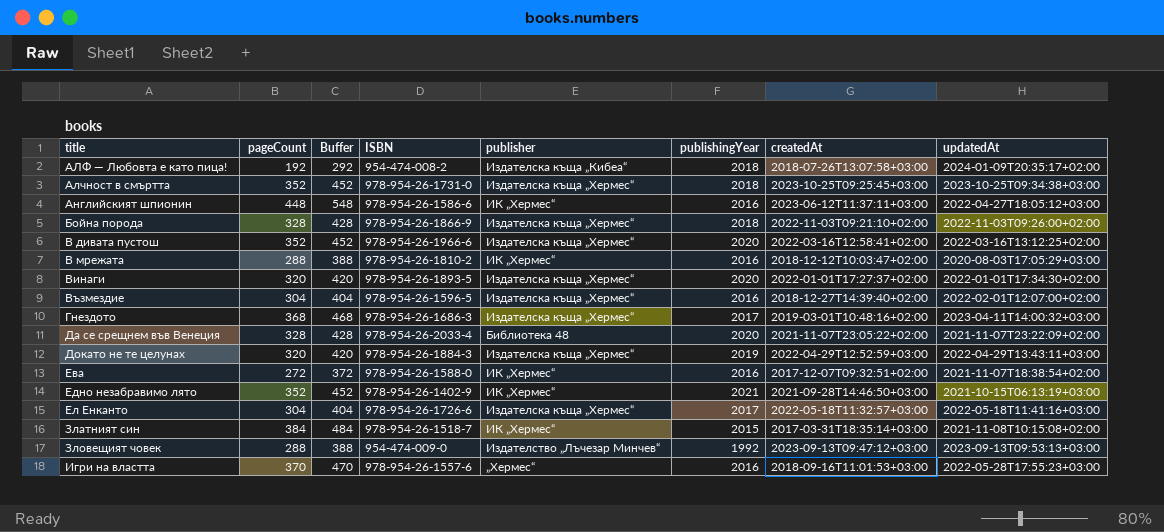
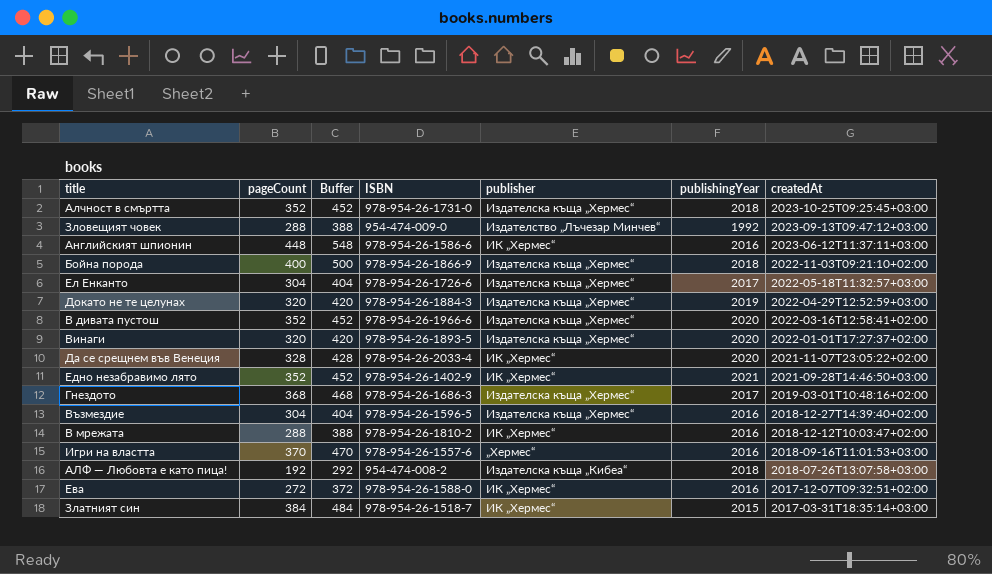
row order: title ascending -> createdAt descending
column updatedAt | position: 8 -> none
Бойна порода | pageCount: 328 -> 400
Бойна порода | Buffer: 428 -> 500
Да се срещнем във Венеция | publisher: Библиотека 48 -> ИК „Хермес“

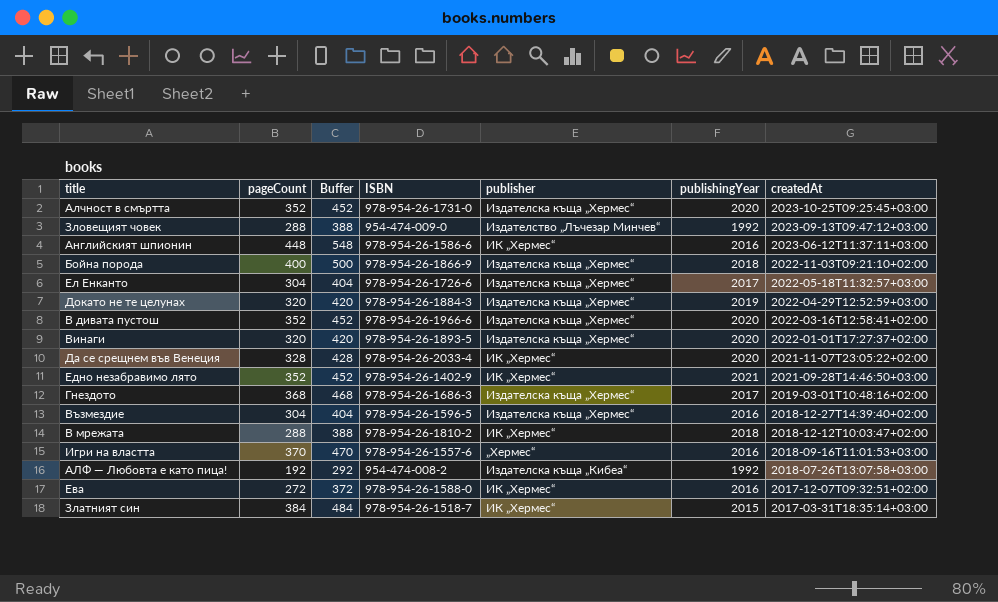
Алчност в смъртта | publishingYear: 2018 -> 2020
В мрежата | publishingYear: 2016 -> 2018
АЛФ — Любовта е като пица! | publishingYear: 2018 -> 1992

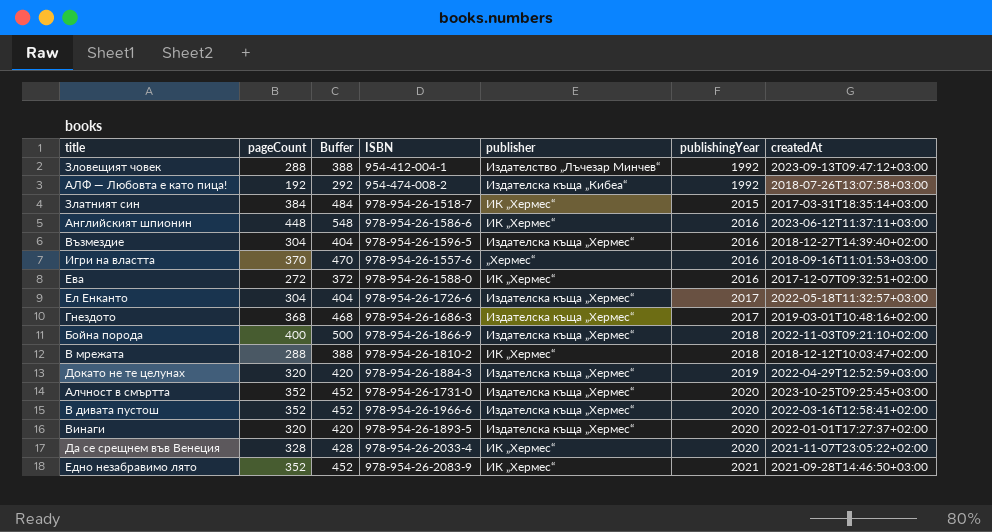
row order: createdAt descending -> publishingYear ascending
Зловещият човек | ISBN: 954-474-009-0 -> 954-412-004-1
Едно незабравимо лято | ISBN: 978-954-26-1402-9 -> 978-954-26-2083-9

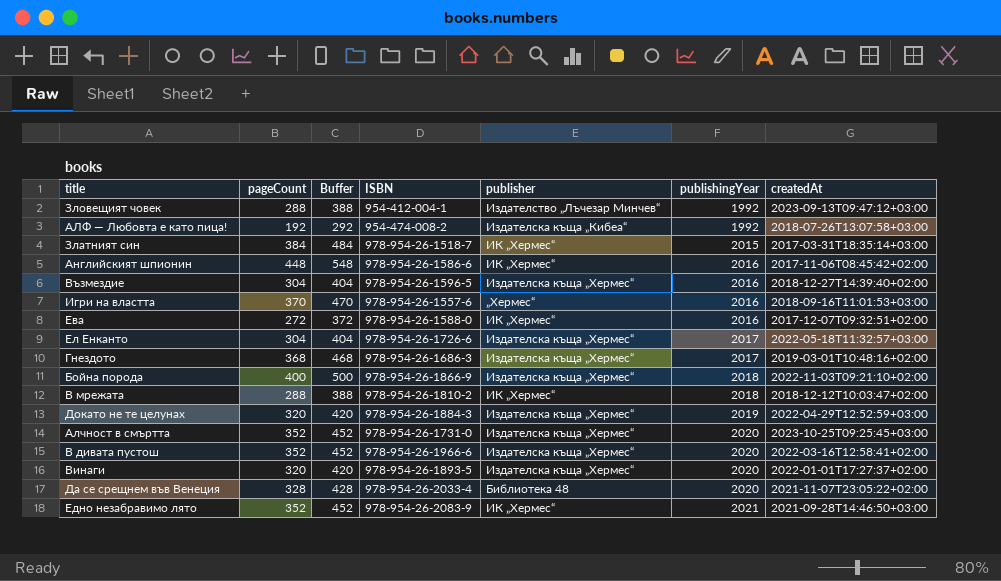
Английският шпионин | createdAt: 2023-06-12T11:37:11+03:00 -> 2017-11-06T08:45:42+02:00
Да се срещнем във Венеция | publisher: ИК „Хермес“ -> Библиотека 48

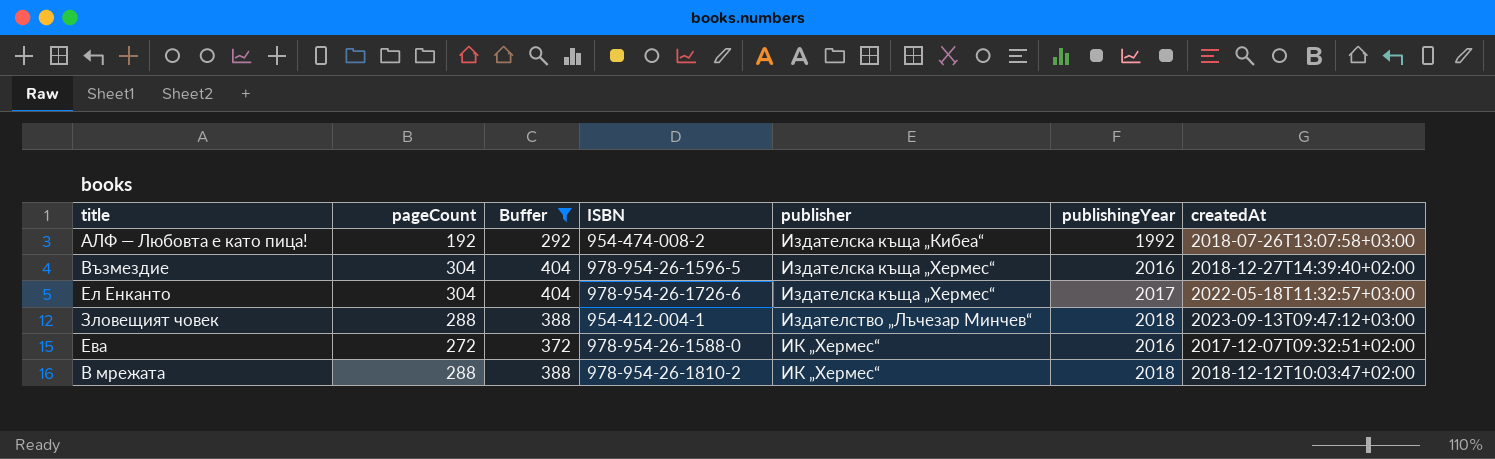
filter: none -> Buffer <= 404
row order: publishingYear ascending -> publisher ascending
Зловещият човек | publishingYear: 1992 -> 2018

